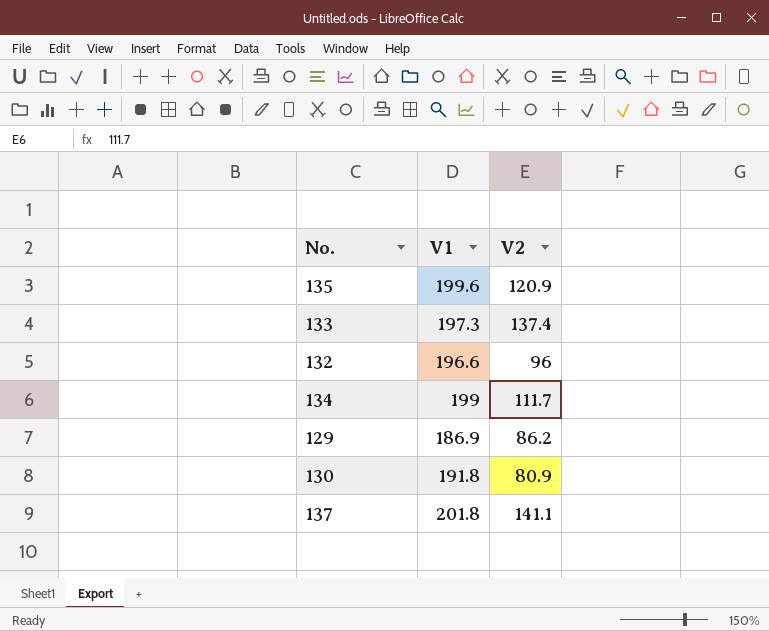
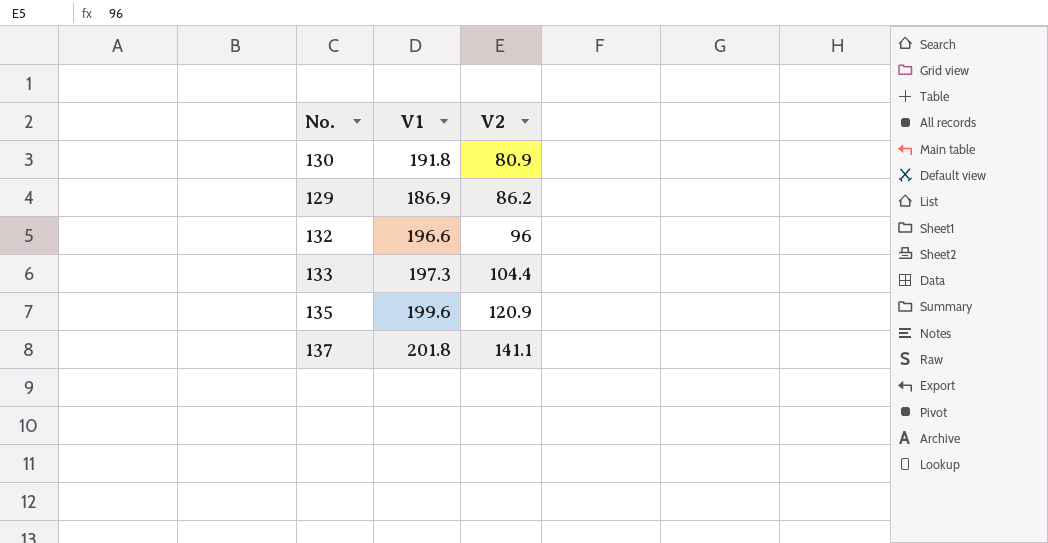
row order: none -> V2 ascending
row 134: 199 | 111.7 -> none
133 | V2: 137.4 -> 104.4

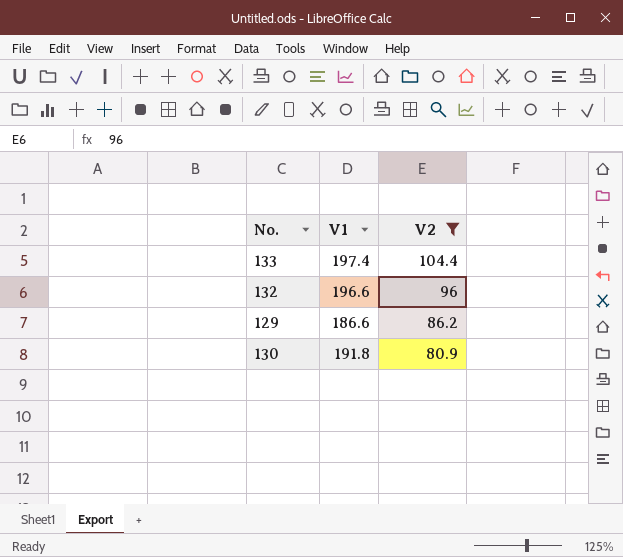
filter: none -> V2 <= 104.4
row order: V2 ascending -> V2 descending
133 | V1: 197.3 -> 197.4
129 | V1: 186.9 -> 186.6

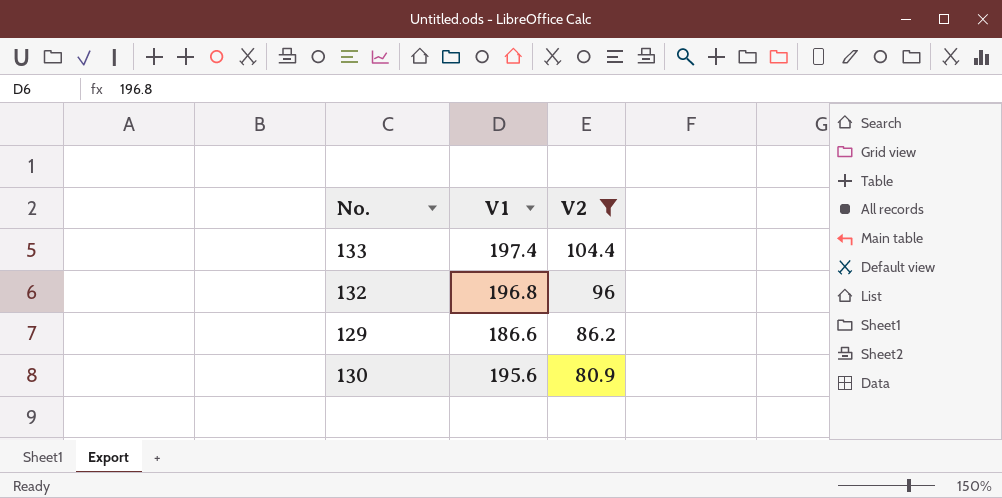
132 | V1: 196.6 -> 196.8
130 | V1: 191.8 -> 195.6

